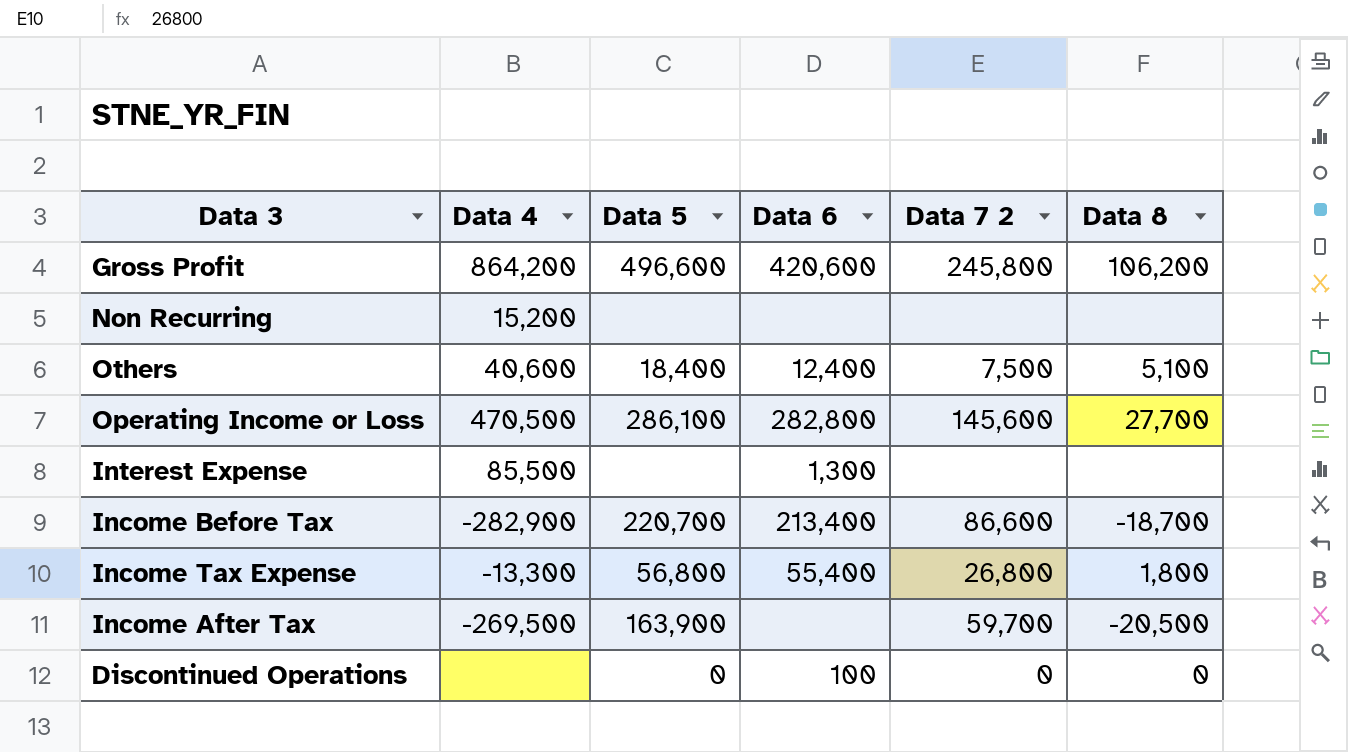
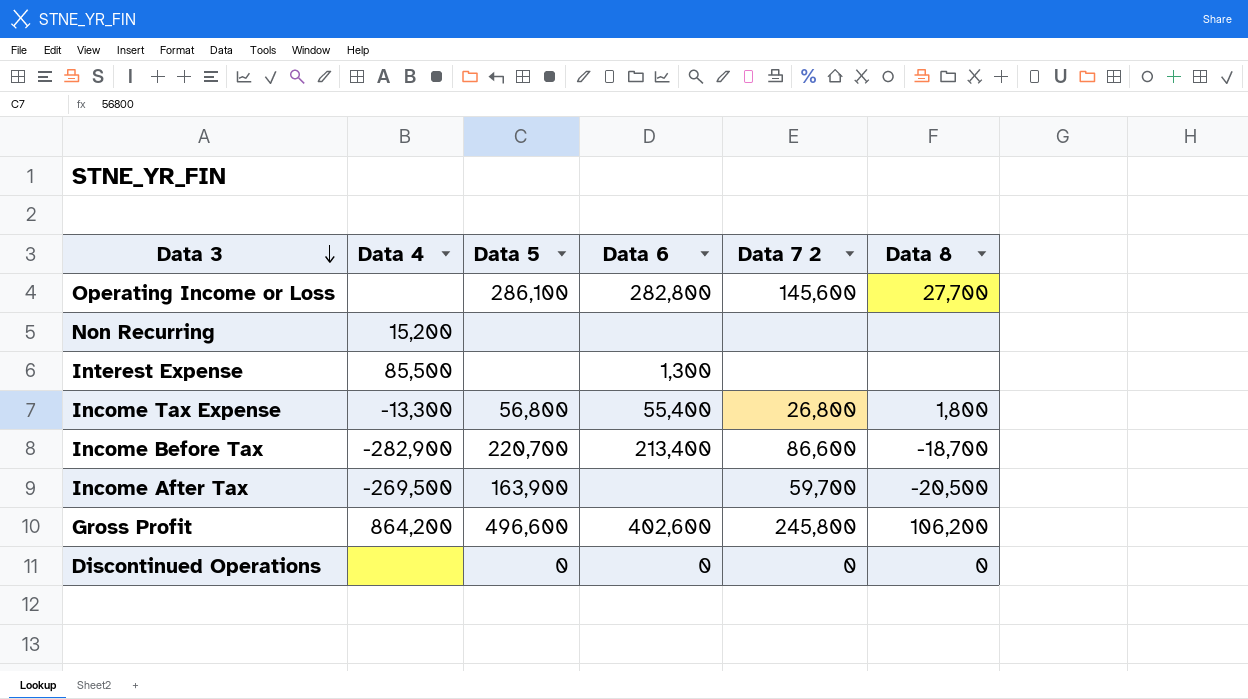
row order: none -> Data 3 descending
row Others: 40,600 | 18,400 | 12,400 | 7,500 | 5,100 -> none
Operating Income or Loss | Data 4: 470,500 -> none
Gross Profit | Data 6: 420,600 -> 402,600
Discontinued Operations | Data 6: 100 -> 0

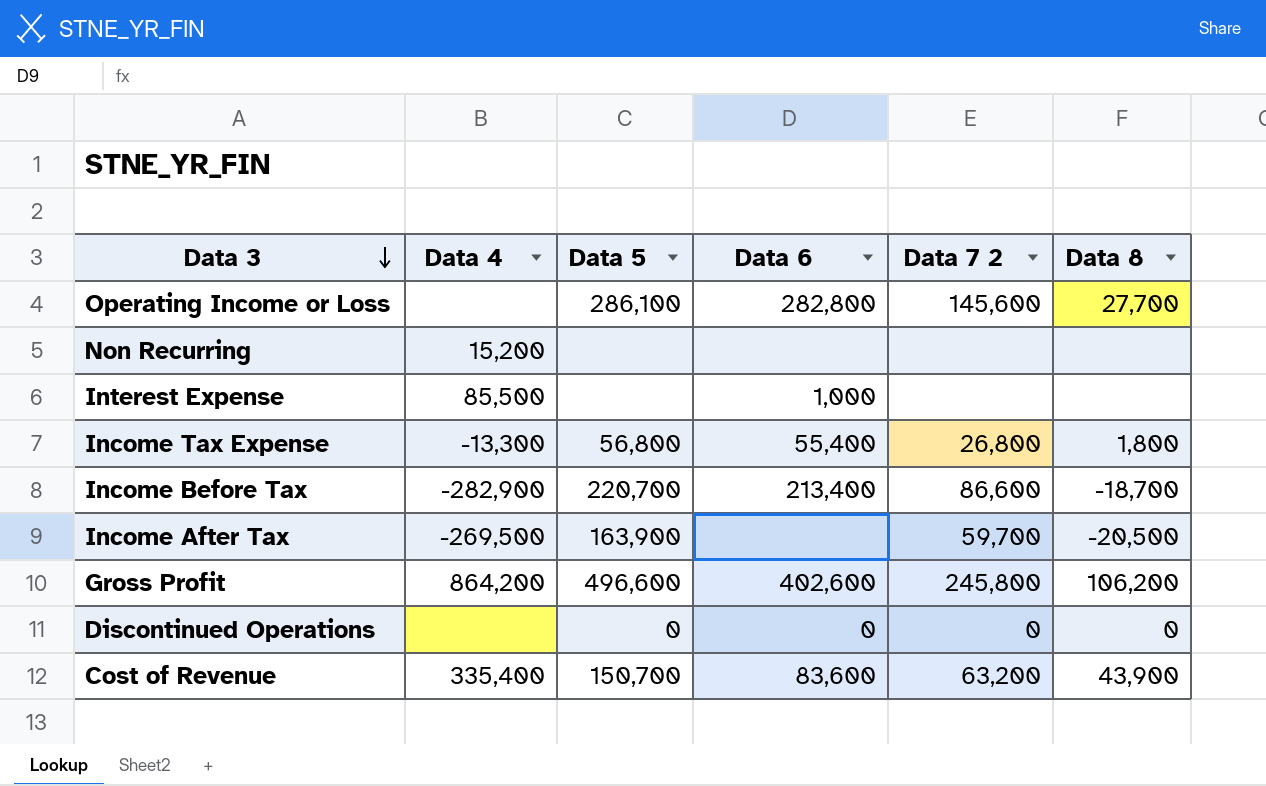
Interest Expense | Data 6: 1,300 -> 1,000
row Cost of Revenue: none -> 335,400 | 150,700 | 83,600 | 63,200 | 43,900

